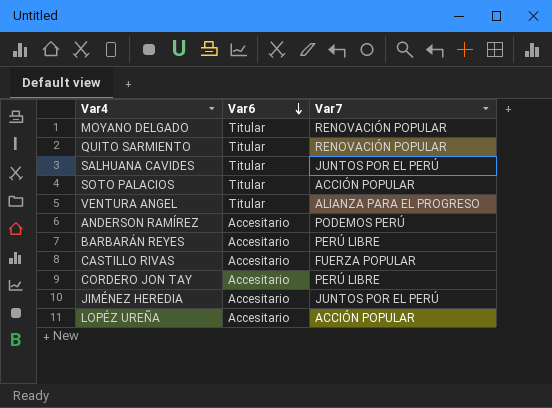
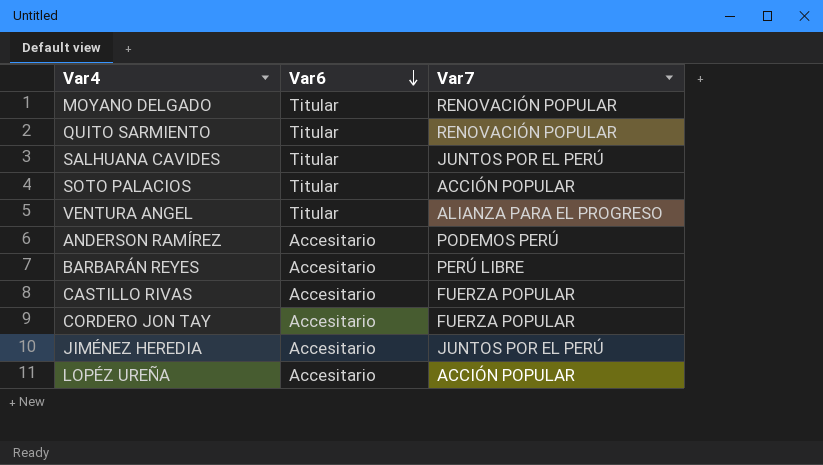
CORDERO JON TAY | Var7: PERÚ LIBRE -> FUERZA POPULAR

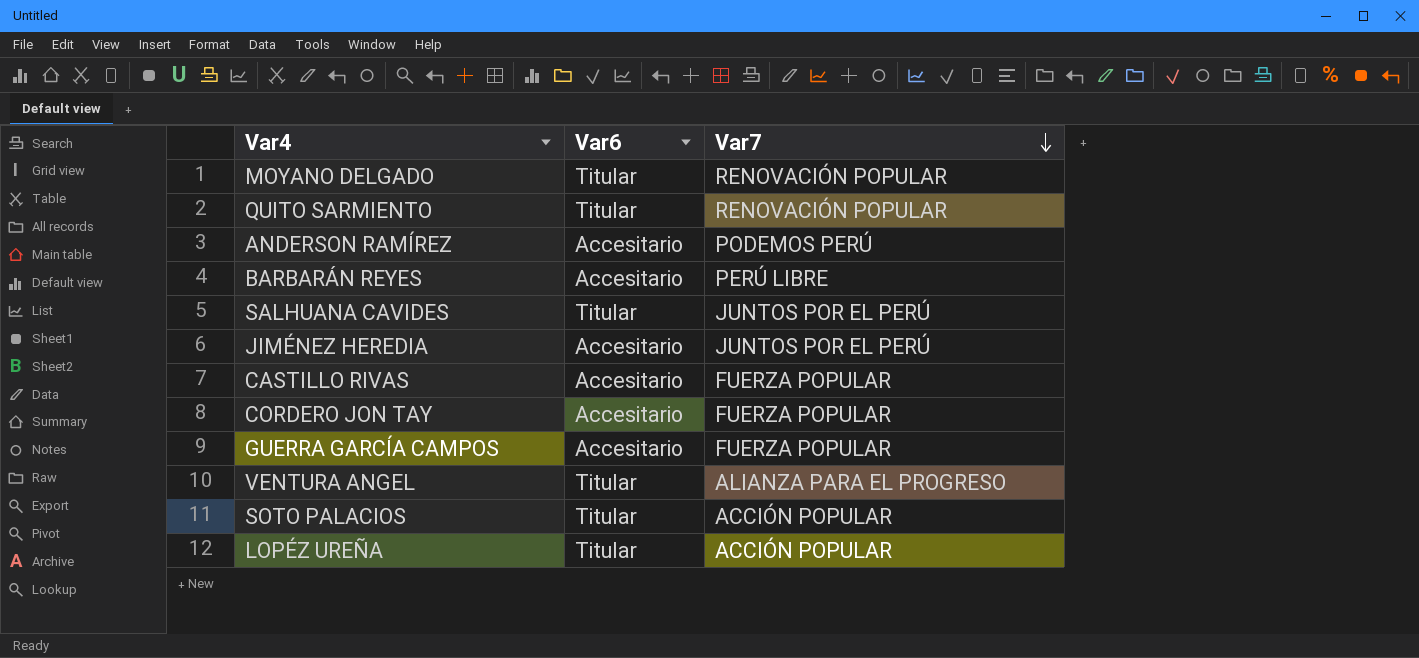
row order: Var6 descending -> Var7 descending
row GUERRA GARCÍA CAMPOS: none -> Accesitario | FUERZA POPULAR
LOPÉZ UREÑA | Var6: Accesitario -> Titular

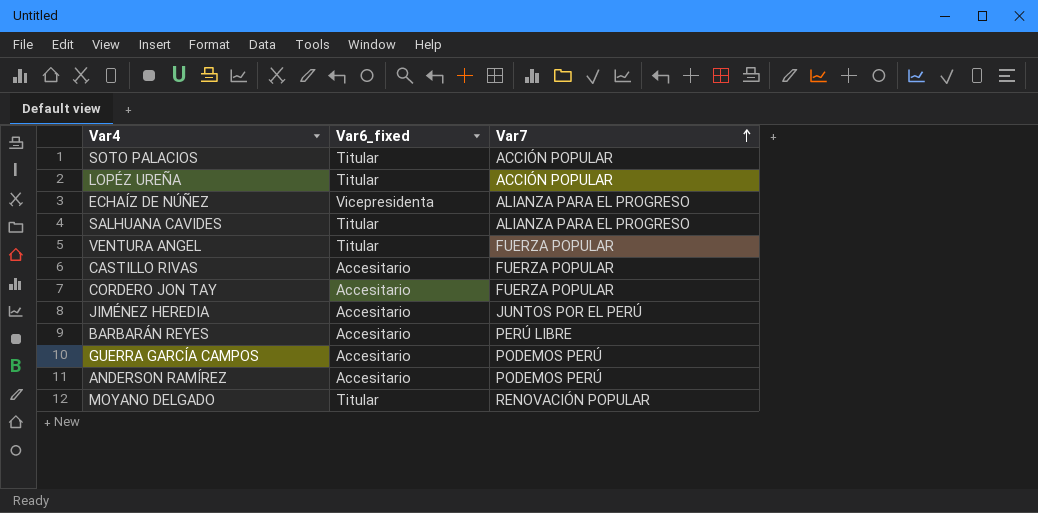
row order: Var7 descending -> Var7 ascending
column name: Var6 -> Var6_fixed
row QUITO SARMIENTO: Titular | RENOVACIÓN POPULAR -> none
row ECHAÍZ DE NÚÑEZ: none -> Vicepresidenta | ALIANZA PARA EL PROGRESO
SALHUANA CAVIDES | Var7: JUNTOS POR EL PERÚ -> ALIANZA PARA EL PROGRESO
VENTURA ANGEL | Var7: ALIANZA PARA EL PROGRESO -> FUERZA POPULAR
GUERRA GARCÍA CAMPOS | Var7: FUERZA POPULAR -> PODEMOS PERÚ

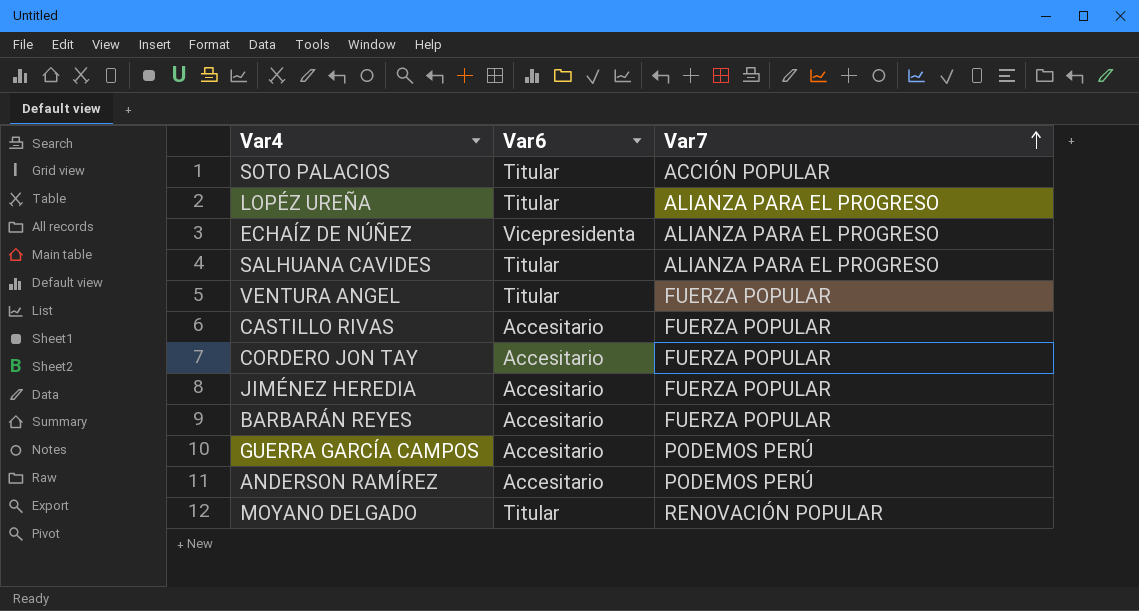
column name: Var6_fixed -> Var6
LOPÉZ UREÑA | Var7: ACCIÓN POPULAR -> ALIANZA PARA EL PROGRESO
JIMÉNEZ HEREDIA | Var7: JUNTOS POR EL PERÚ -> FUERZA POPULAR
BARBARÁN REYES | Var7: PERÚ LIBRE -> FUERZA POPULAR

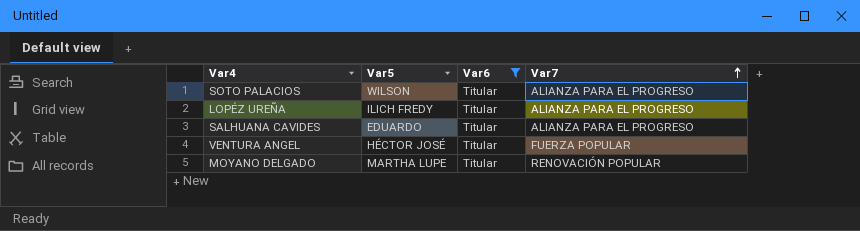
filter: none -> Var6 = Titular
column Var5 | position: none -> 2
SOTO PALACIOS | Var7: ACCIÓN POPULAR -> ALIANZA PARA EL PROGRESO

